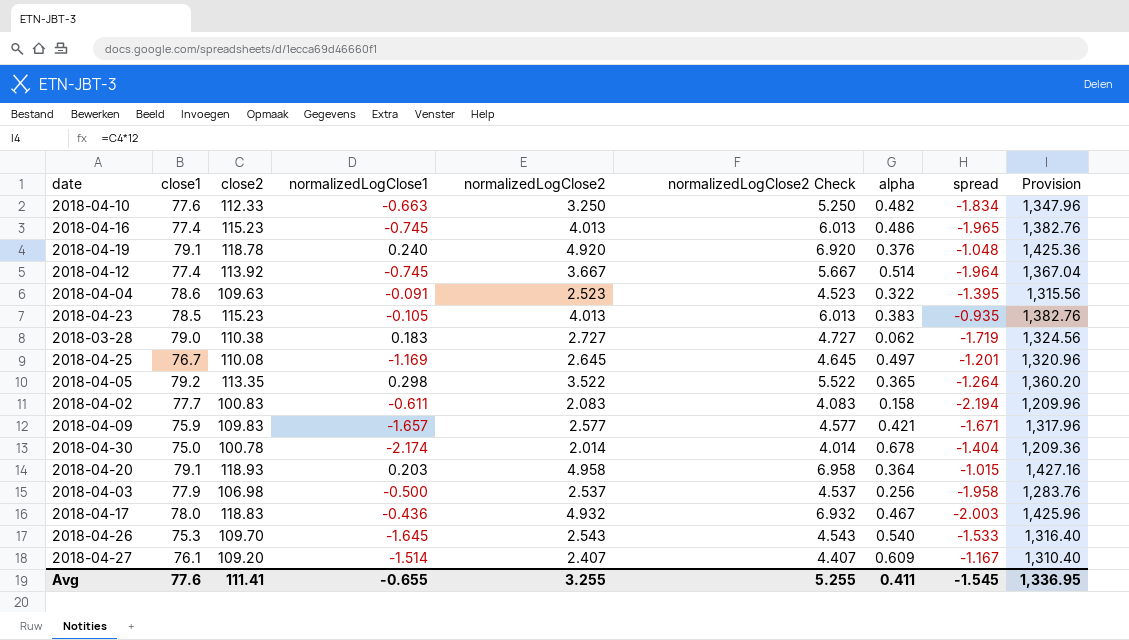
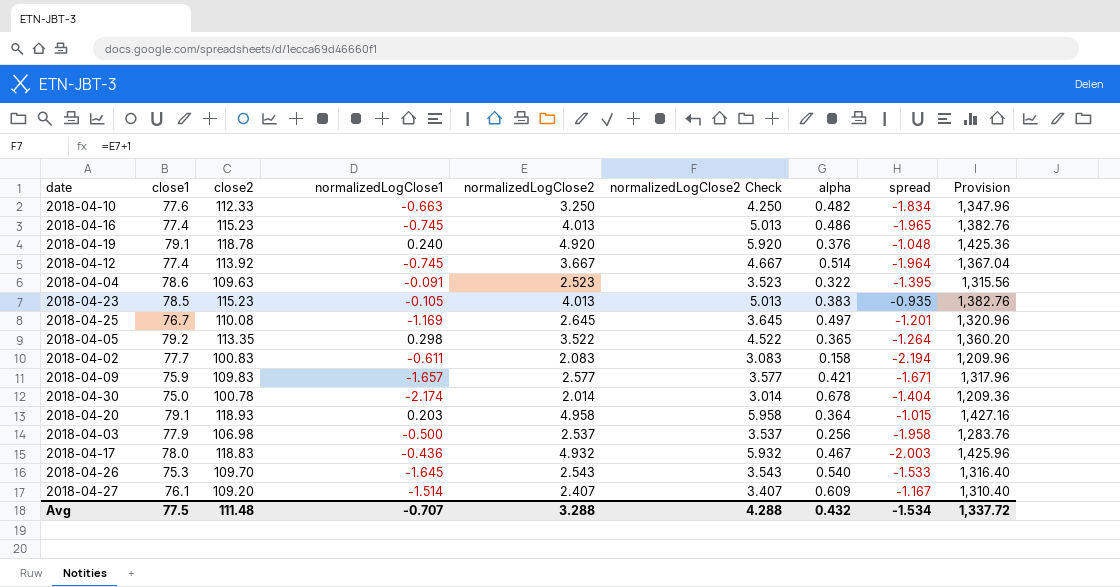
column normalizedLogClose2 Check | formula: [normalizedLogClose2] + 2 -> [normalizedLogClose2] + 1
row 2018-03-28: 79.0 | 110.38 | 0.183 | 2.727 | 4.727 | 0.062 | -1.719 | 1,324.56 -> none
Avg | close1: 77.6 -> 77.5
Avg | close2: 111.41 -> 111.48
Avg | normalizedLogClose1: -0.655 -> -0.707
Avg | normalizedLogClose2: 3.255 -> 3.288
Avg | normalizedLogClose2 Check: 5.255 -> 4.288
Avg | alpha: 0.411 -> 0.432
Avg | spread: -1.545 -> -1.534
Avg | Provision: 1,336.95 -> 1,337.72

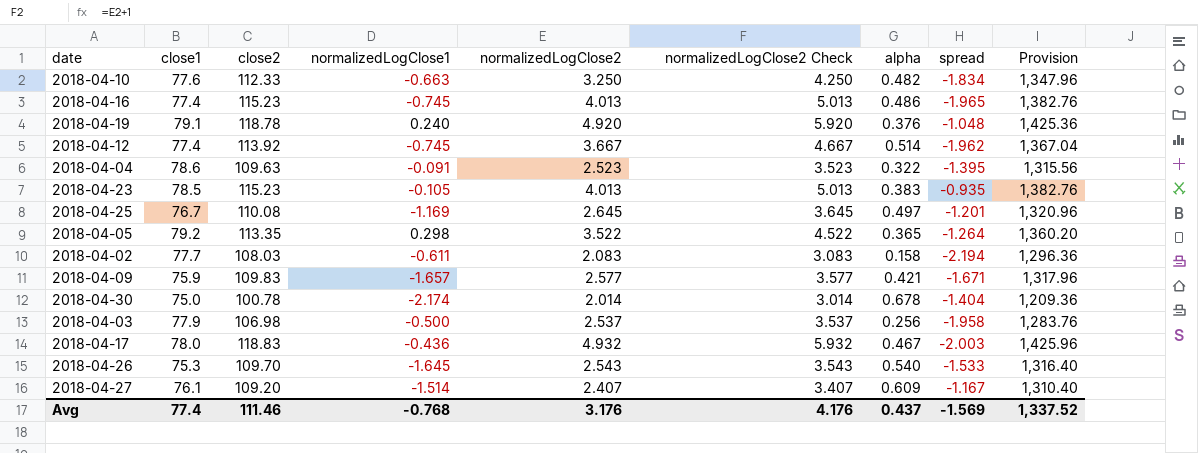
row 2018-04-20: 79.1 | 118.93 | 0.203 | 4.958 | 5.958 | 0.364 | -1.015 | 1,427.16 -> none
2018-04-12 | spread: -1.964 -> -1.962
2018-04-02 | close2: 100.83 -> 108.03
2018-04-02 | Provision: 1,209.96 -> 1,296.36
Avg | close1: 77.5 -> 77.4
Avg | close2: 111.48 -> 111.46
Avg | normalizedLogClose1: -0.707 -> -0.768
Avg | normalizedLogClose2: 3.288 -> 3.176
Avg | normalizedLogClose2 Check: 4.288 -> 4.176
Avg | alpha: 0.432 -> 0.437
Avg | spread: -1.534 -> -1.569
Avg | Provision: 1,337.72 -> 1,337.52

